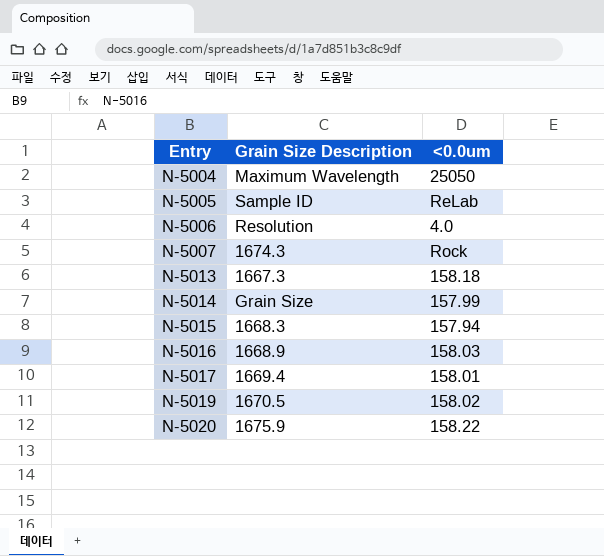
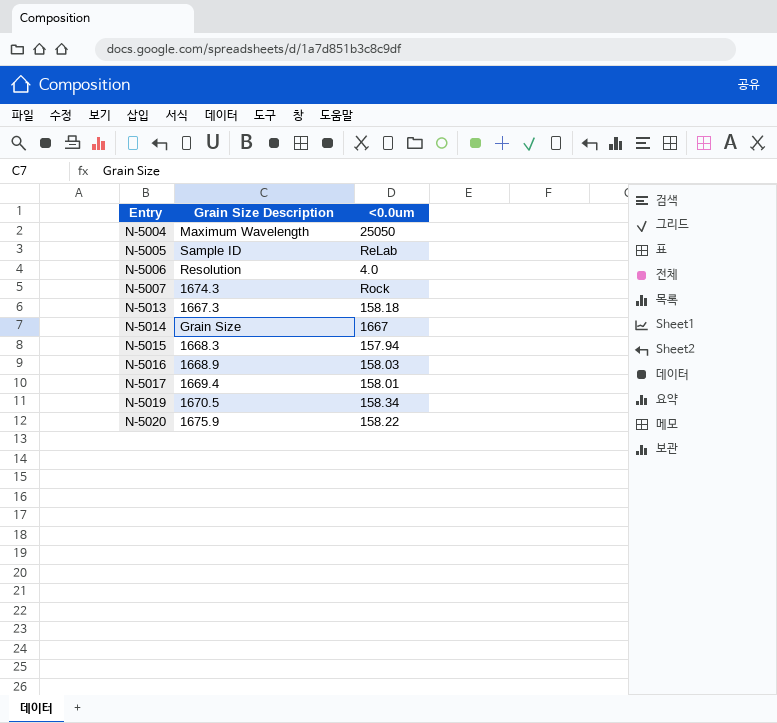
N-5014 | <0.0um: 157.99 -> 1667
N-5019 | <0.0um: 158.02 -> 158.34

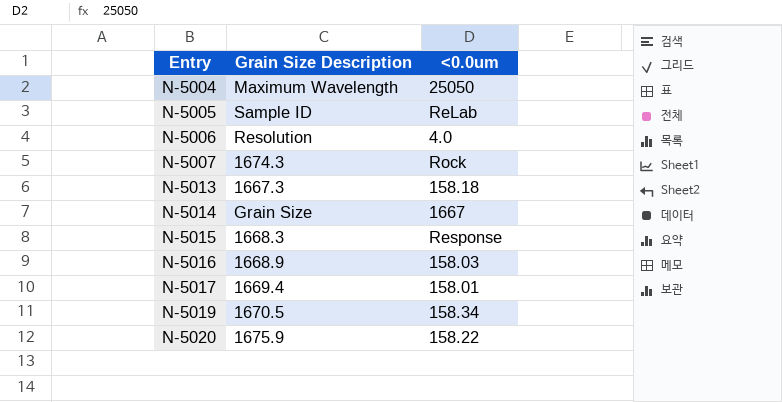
N-5015 | <0.0um: 157.94 -> Response

